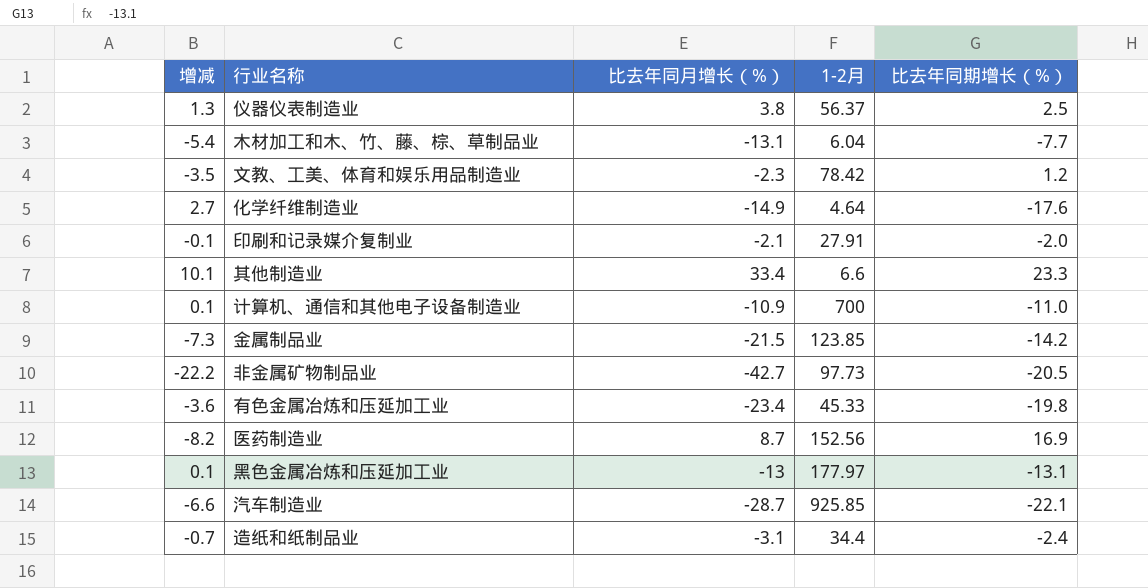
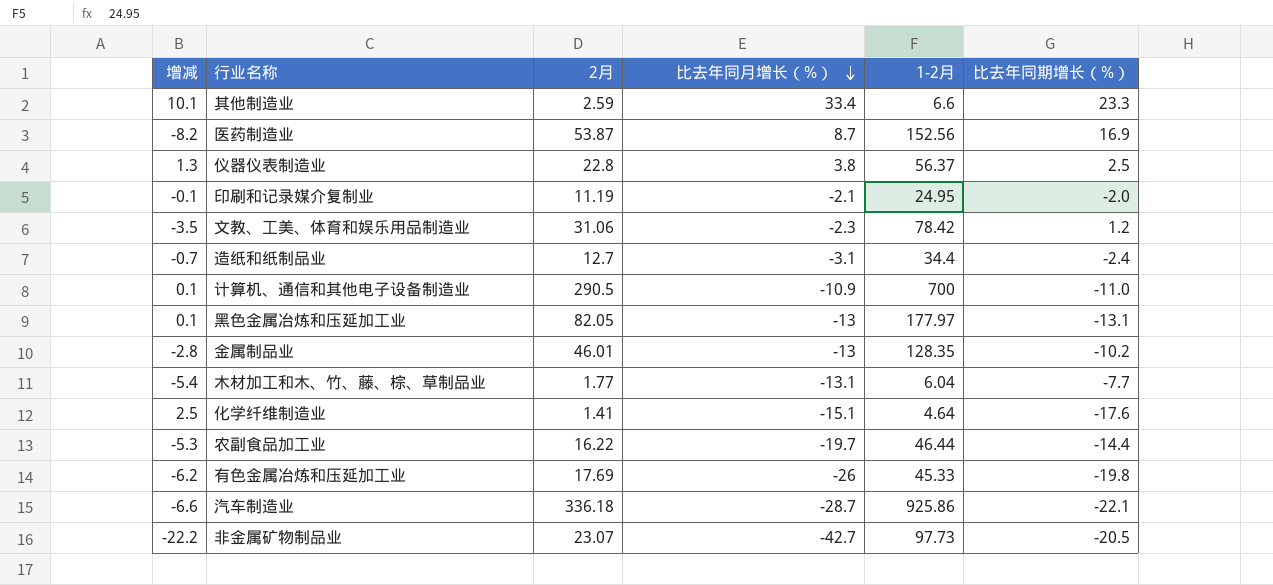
row order: none -> 比去年同月增长（%） descending
column 2月 | position: none -> 3
印刷和记录媒介复制业 | 1-2月: 27.91 -> 24.95
金属制品业 | 增减: -7.3 -> -2.8
金属制品业 | 比去年同月增长（%）: -21.5 -> -13
金属制品业 | 1-2月: 123.85 -> 128.35
金属制品业 | 比去年同期增长（%）: -14.2 -> -10.2
化学纤维制造业 | 增减: 2.7 -> 2.5
化学纤维制造业 | 比去年同月增长（%）: -14.9 -> -15.1
row 农副食品加工业: none -> -5.3 | 16.22 | -19.7 | 46.44 | -14.4
有色金属冶炼和压延加工业 | 增减: -3.6 -> -6.2
有色金属冶炼和压延加工业 | 比去年同月增长（%）: -23.4 -> -26
汽车制造业 | 1-2月: 925.85 -> 925.86

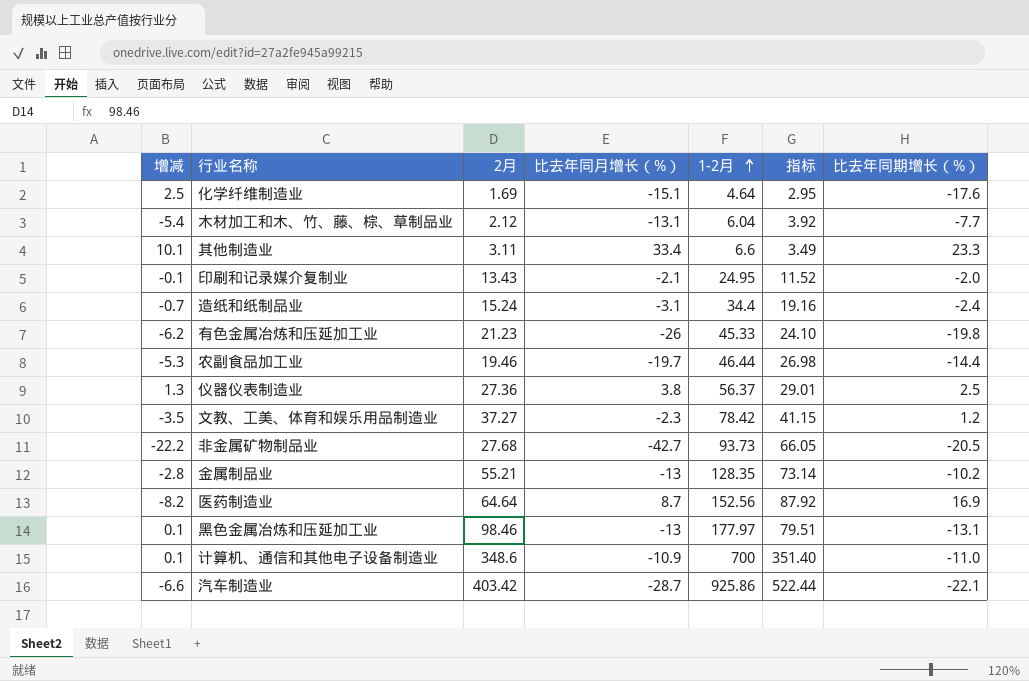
row order: 比去年同月增长（%） descending -> 1-2月 ascending
column 指标 | formula: none -> [1-2月] - [2月]
化学纤维制造业 | 2月: 1.41 -> 1.69
木材加工和木、竹、藤、棕、草制品业 | 2月: 1.77 -> 2.12
其他制造业 | 2月: 2.59 -> 3.11
印刷和记录媒介复制业 | 2月: 11.19 -> 13.43
造纸和纸制品业 | 2月: 12.7 -> 15.24
有色金属冶炼和压延加工业 | 2月: 17.69 -> 21.23
农副食品加工业 | 2月: 16.22 -> 19.46
仪器仪表制造业 | 2月: 22.8 -> 27.36
文教、工美、体育和娱乐用品制造业 | 2月: 31.06 -> 37.27
非金属矿物制品业 | 2月: 23.07 -> 27.68
非金属矿物制品业 | 1-2月: 97.73 -> 93.73
金属制品业 | 2月: 46.01 -> 55.21
医药制造业 | 2月: 53.87 -> 64.64
黑色金属冶炼和压延加工业 | 2月: 82.05 -> 98.46
计算机、通信和其他电子设备制造业 | 2月: 290.5 -> 348.6
汽车制造业 | 2月: 336.18 -> 403.42

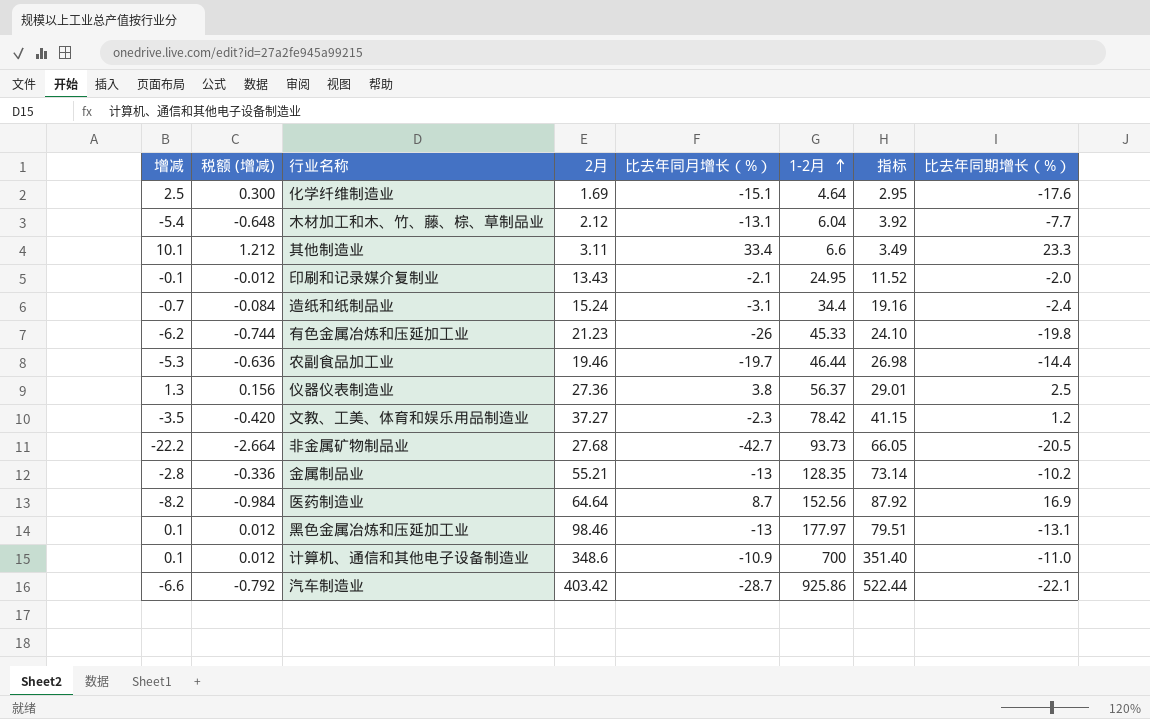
column 税额 (增减) | formula: none -> [增减] * 0.12

